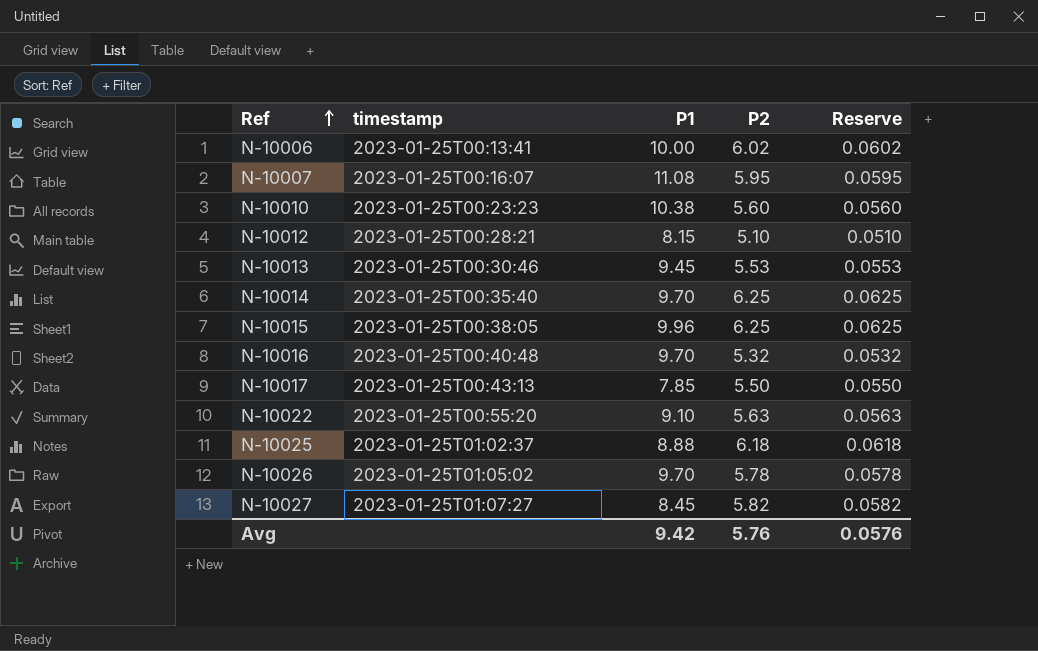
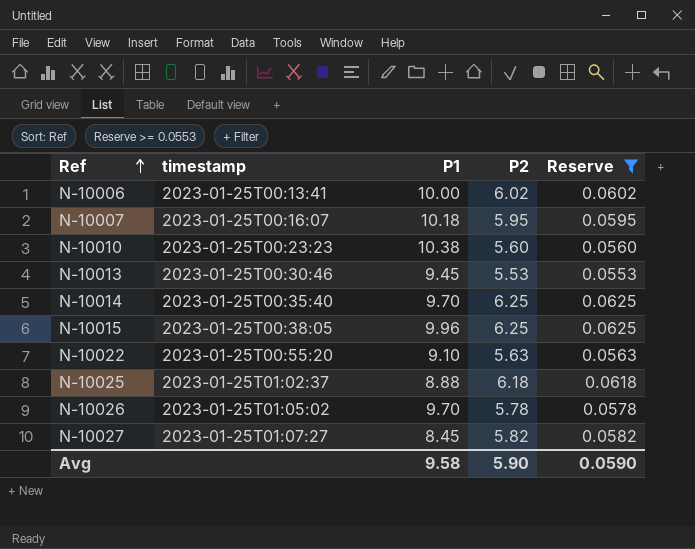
filter: none -> Reserve >= 0.0553
N-10007 | P1: 11.08 -> 10.18
Avg | P1: 9.42 -> 9.58
Avg | P2: 5.76 -> 5.90
Avg | Reserve: 0.0576 -> 0.0590

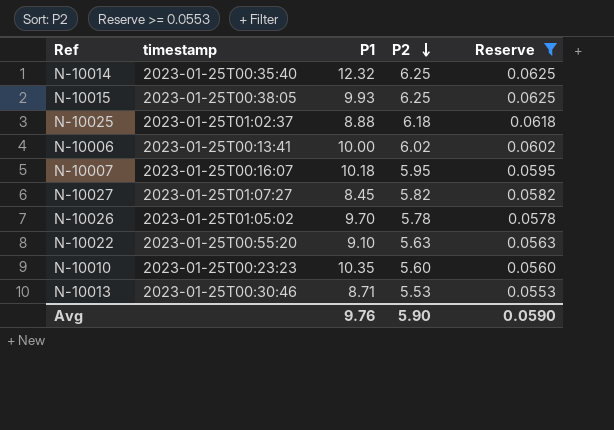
row order: Ref ascending -> P2 descending
N-10014 | P1: 9.70 -> 12.32
N-10015 | P1: 9.96 -> 9.93
N-10010 | P1: 10.38 -> 10.35
N-10013 | P1: 9.45 -> 8.71
Avg | P1: 9.58 -> 9.76

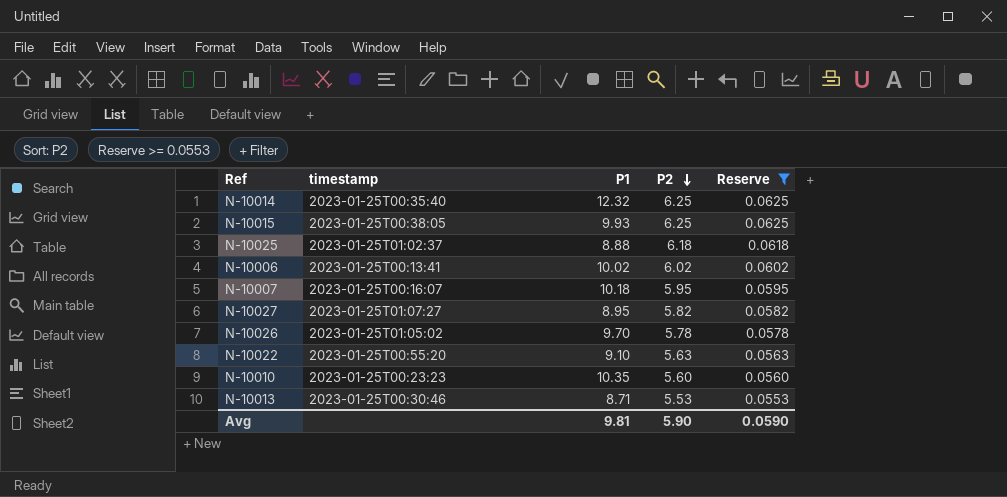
N-10006 | P1: 10.00 -> 10.02
N-10027 | P1: 8.45 -> 8.95
Avg | P1: 9.76 -> 9.81

